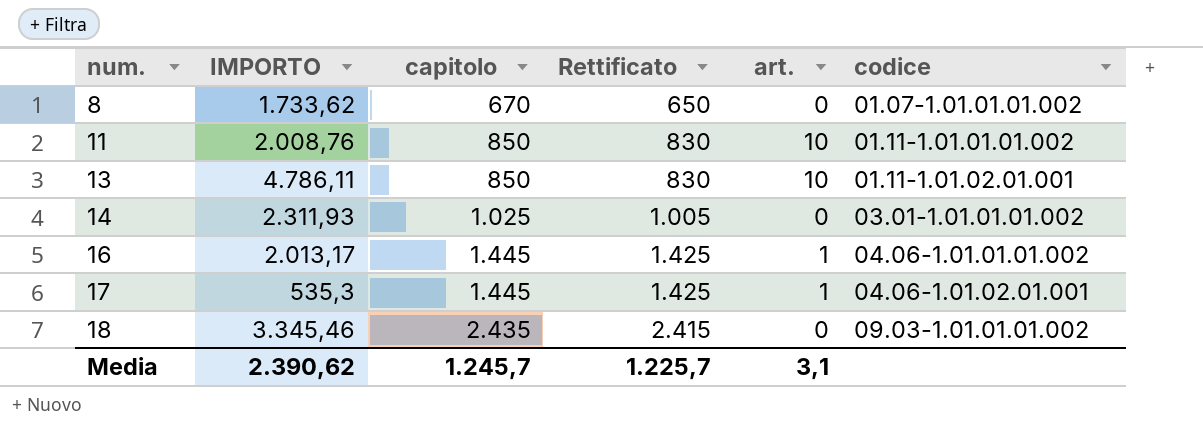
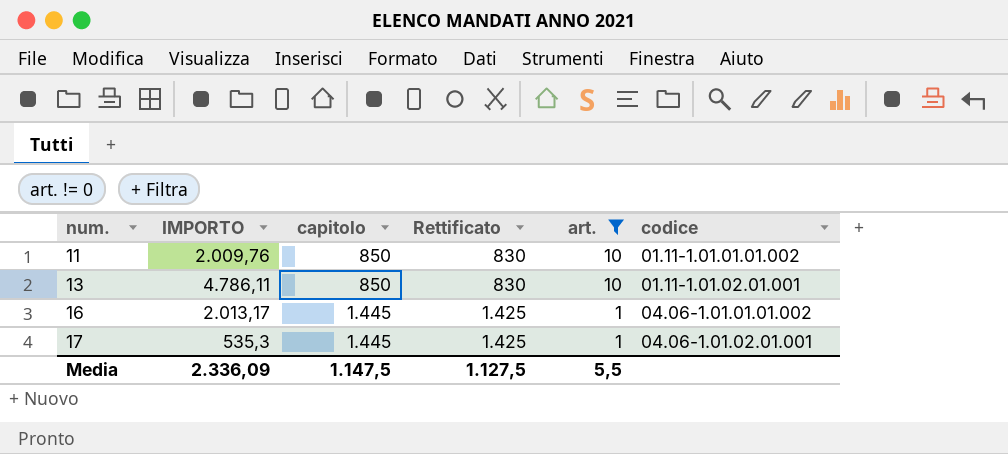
filter: none -> art. != 0
11 | IMPORTO: 2.008,76 -> 2.009,76
Media | IMPORTO: 2.390,62 -> 2.336,09
Media | capitolo: 1.245,7 -> 1.147,5
Media | Rettificato: 1.225,7 -> 1.127,5
Media | art.: 3,1 -> 5,5

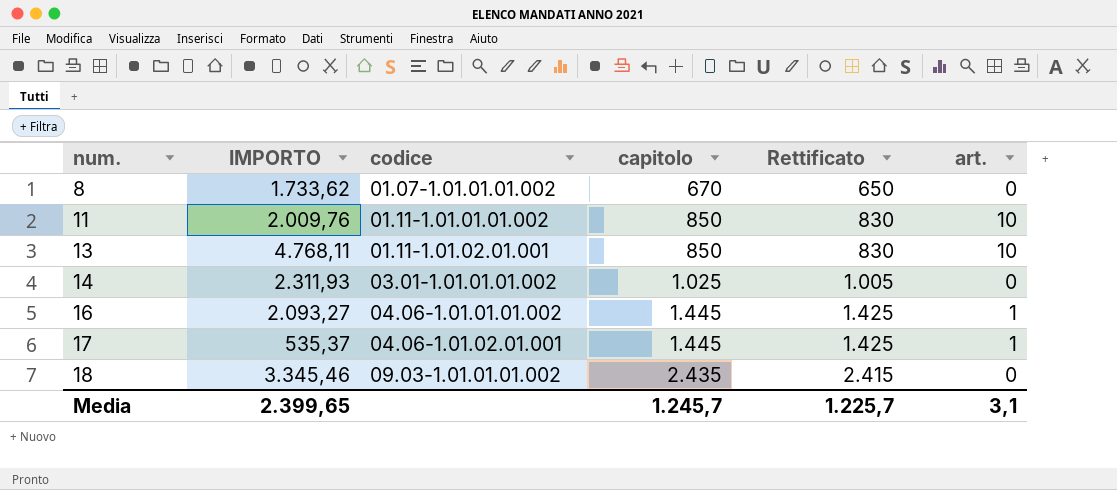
filter: art. != 0 -> none
column codice | position: 6 -> 3
13 | IMPORTO: 4.786,11 -> 4.768,11
16 | IMPORTO: 2.013,17 -> 2.093,27
17 | IMPORTO: 535,3 -> 535,37
Media | IMPORTO: 2.336,09 -> 2.399,65
Media | capitolo: 1.147,5 -> 1.245,7
Media | Rettificato: 1.127,5 -> 1.225,7
Media | art.: 5,5 -> 3,1

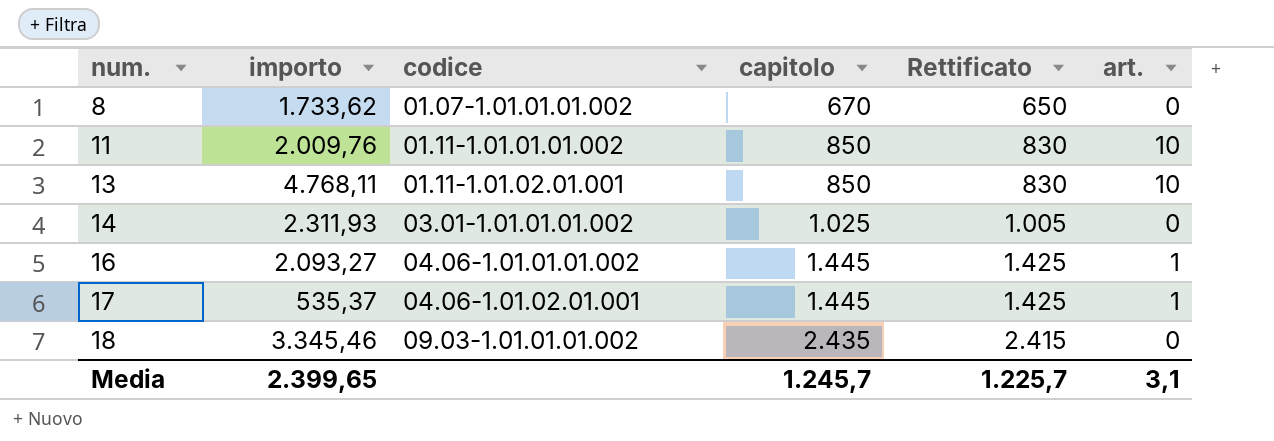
column name: IMPORTO -> importo

